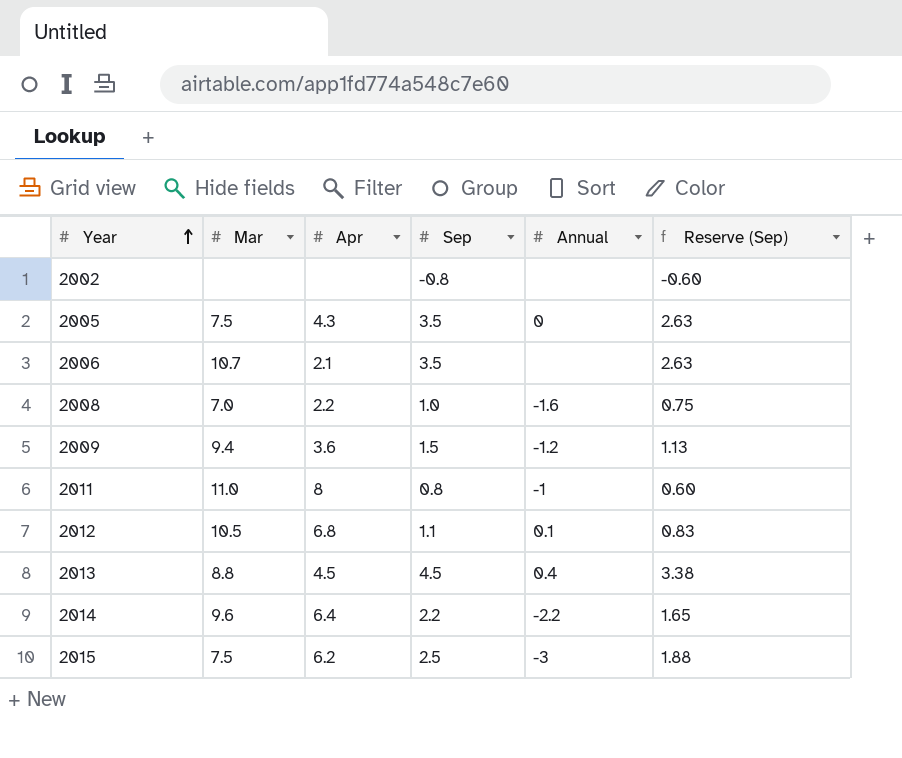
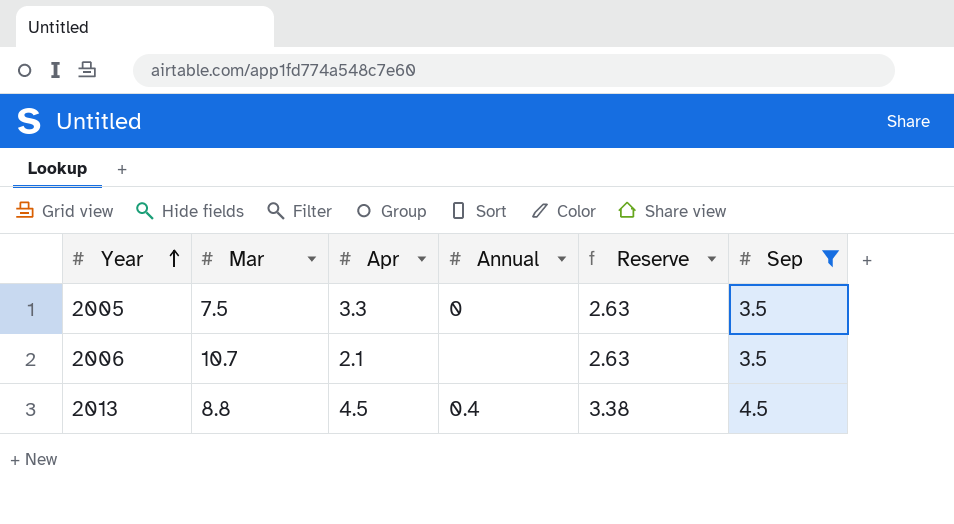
filter: none -> Sep >= 3.5
column name: Reserve (Sep) -> Reserve
column Sep | position: 4 -> 6
2005 | Apr: 4.3 -> 3.3

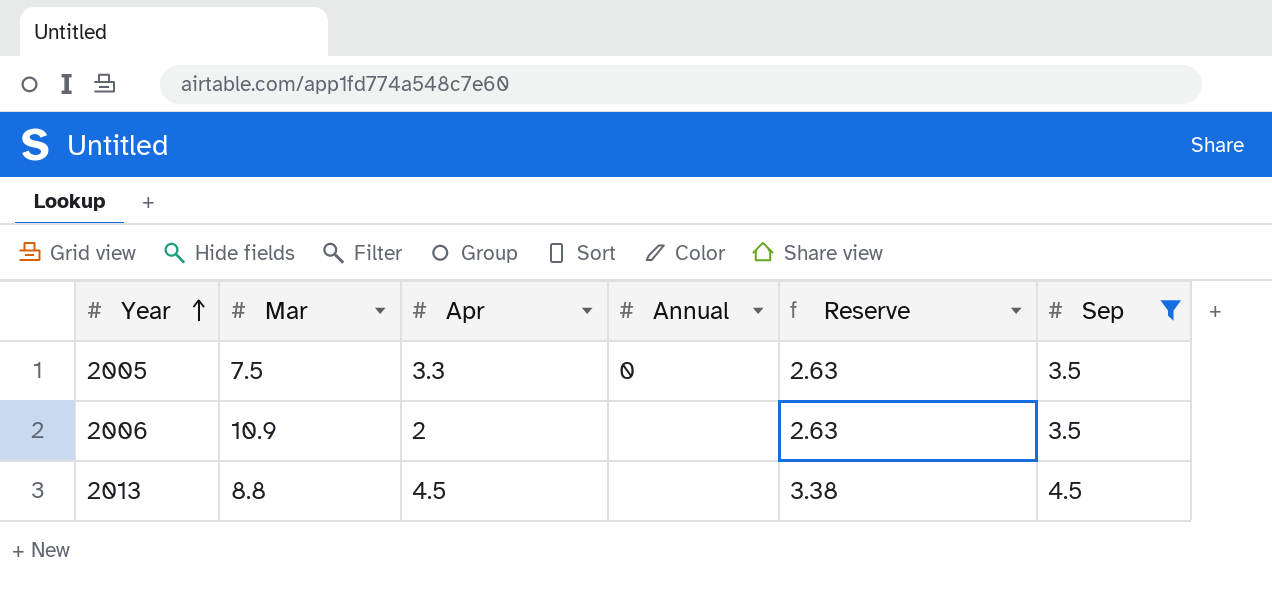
2006 | Mar: 10.7 -> 10.9
2006 | Apr: 2.1 -> 2
2013 | Annual: 0.4 -> none

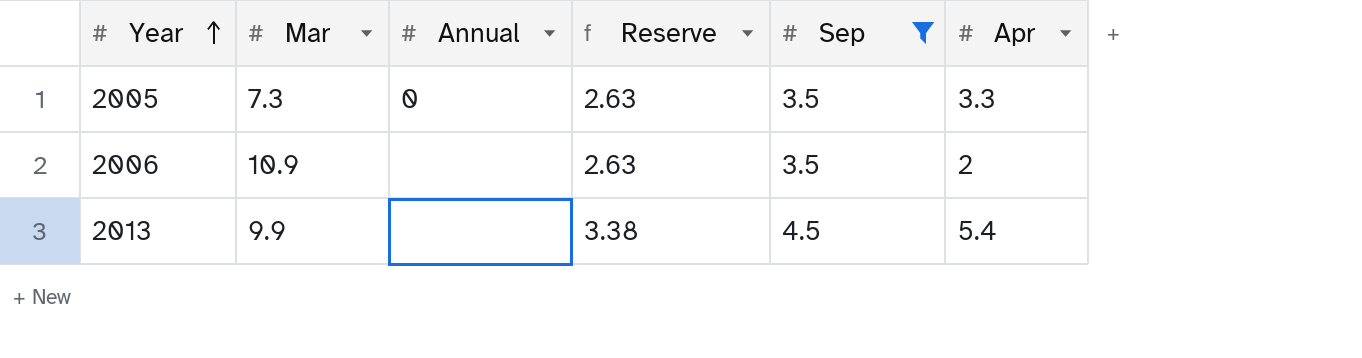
column Apr | position: 3 -> 6
2005 | Mar: 7.5 -> 7.3
2013 | Mar: 8.8 -> 9.9
2013 | Apr: 4.5 -> 5.4

